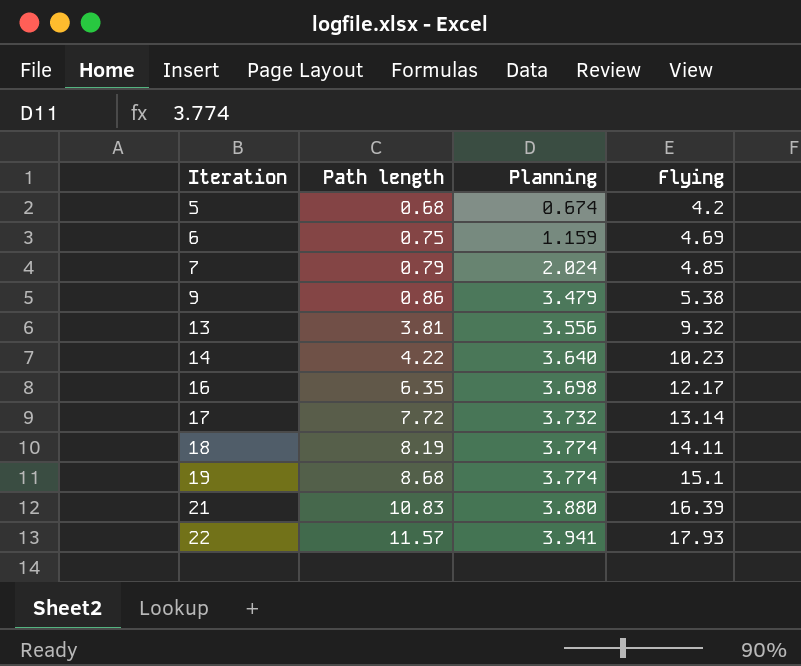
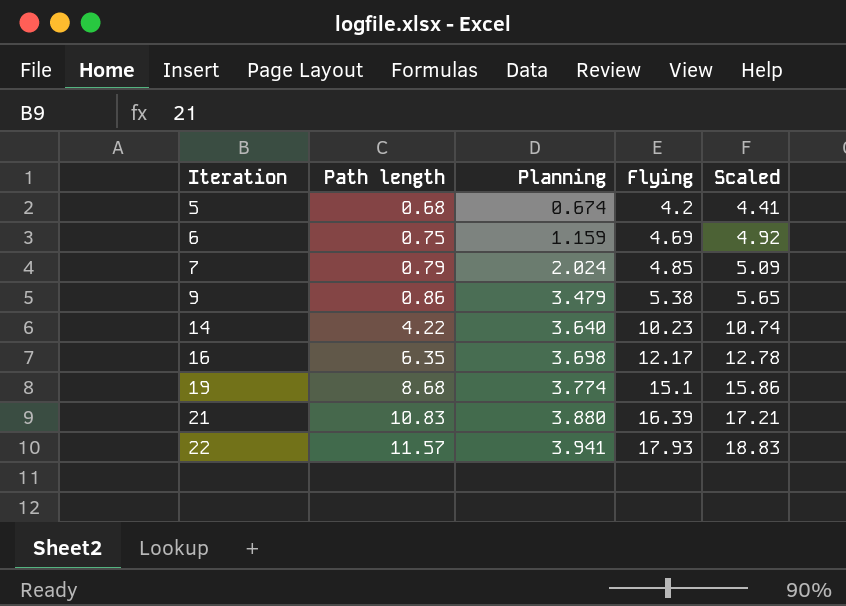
column Scaled | formula: none -> [Flying] * 1.05
row 13: 3.81 | 3.556 | 9.32 -> none
row 17: 7.72 | 3.732 | 13.14 -> none
row 18: 8.19 | 3.774 | 14.11 -> none

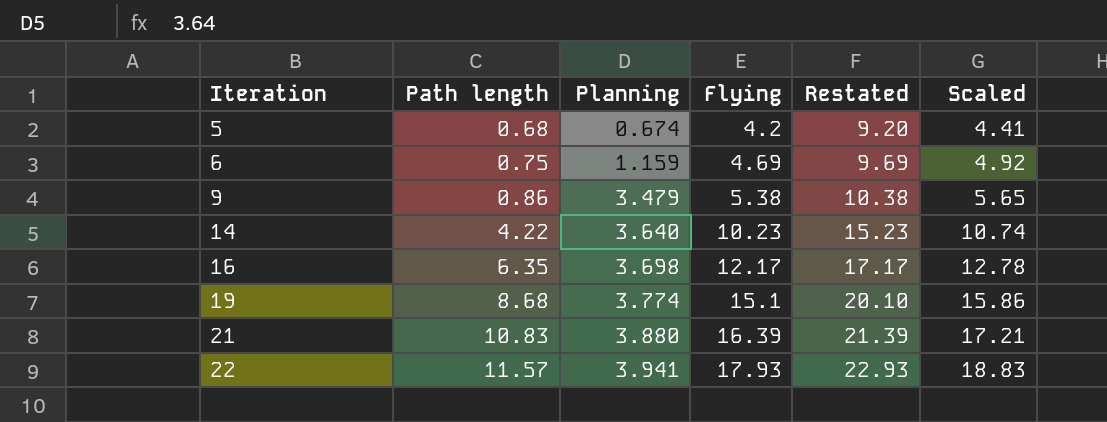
column Restated | formula: none -> [Flying] + 5
row 7: 0.79 | 2.024 | 4.85 | 5.09 -> none

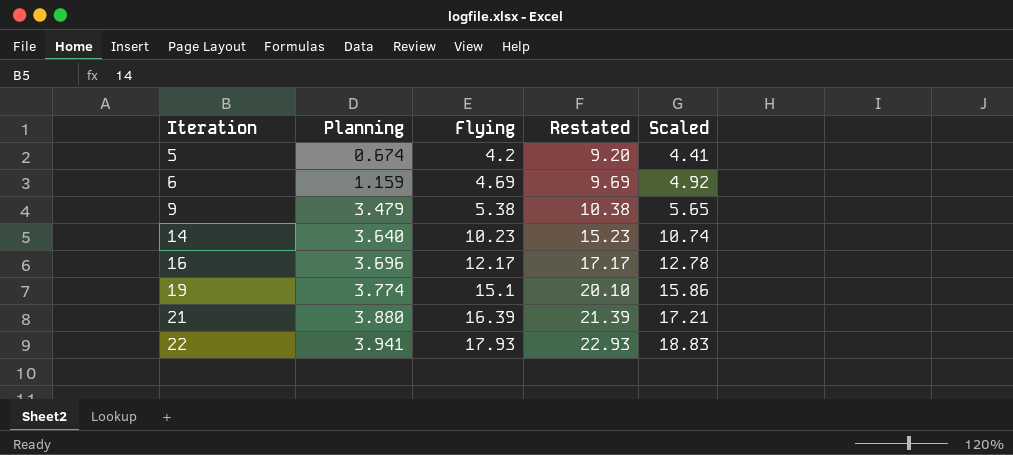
column Path length | position: 2 -> none
16 | Planning: 3.698 -> 3.696

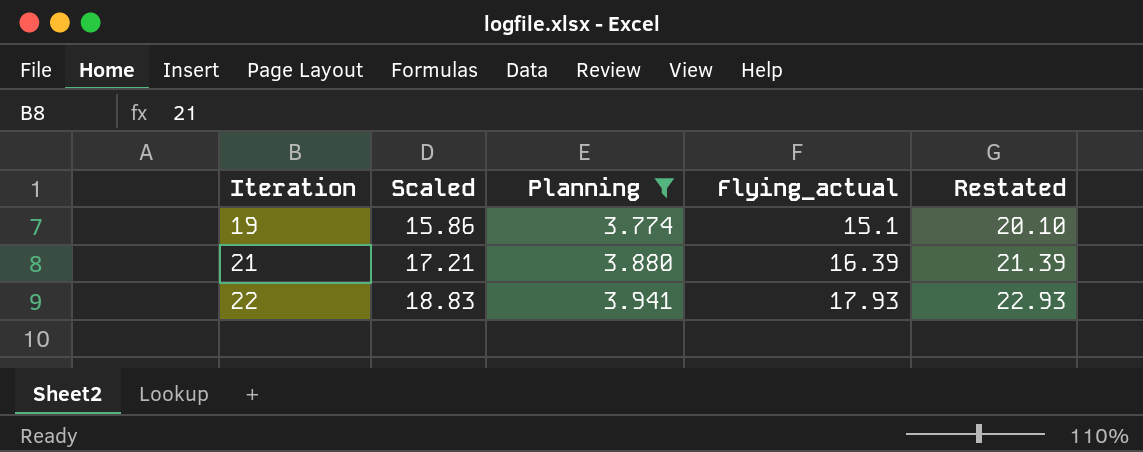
filter: none -> Planning >= 3.774
column Scaled | position: 5 -> 2
column name: Flying -> Flying_actual

